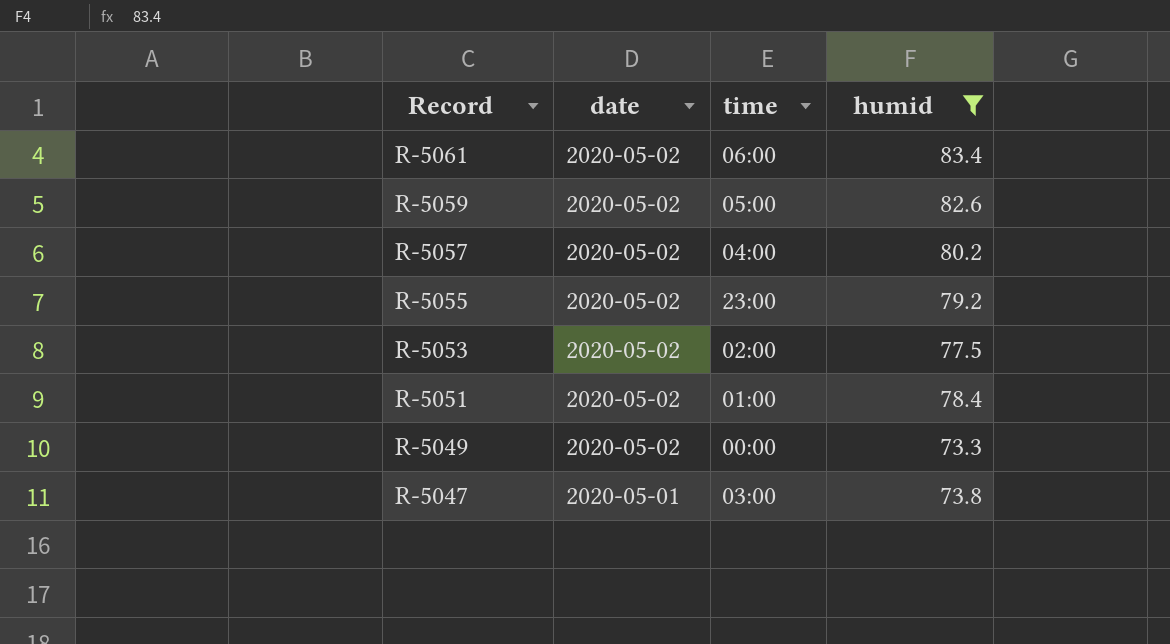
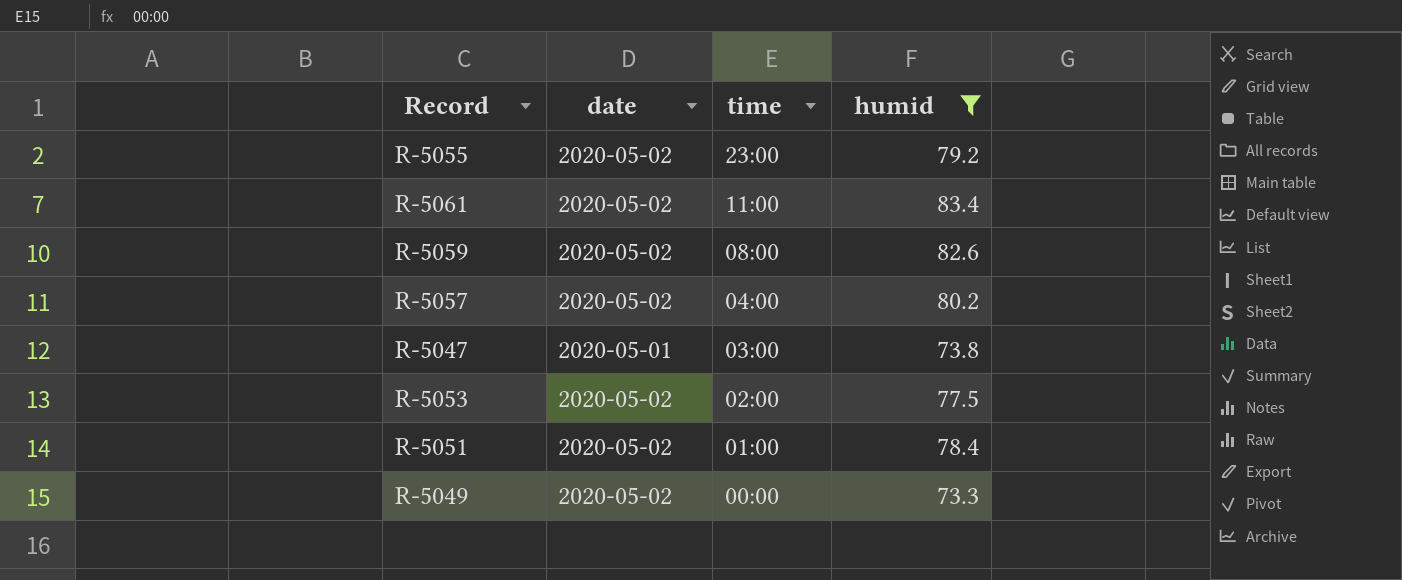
row order: Record descending -> time descending
R-5061 | time: 06:00 -> 11:00
R-5059 | time: 05:00 -> 08:00

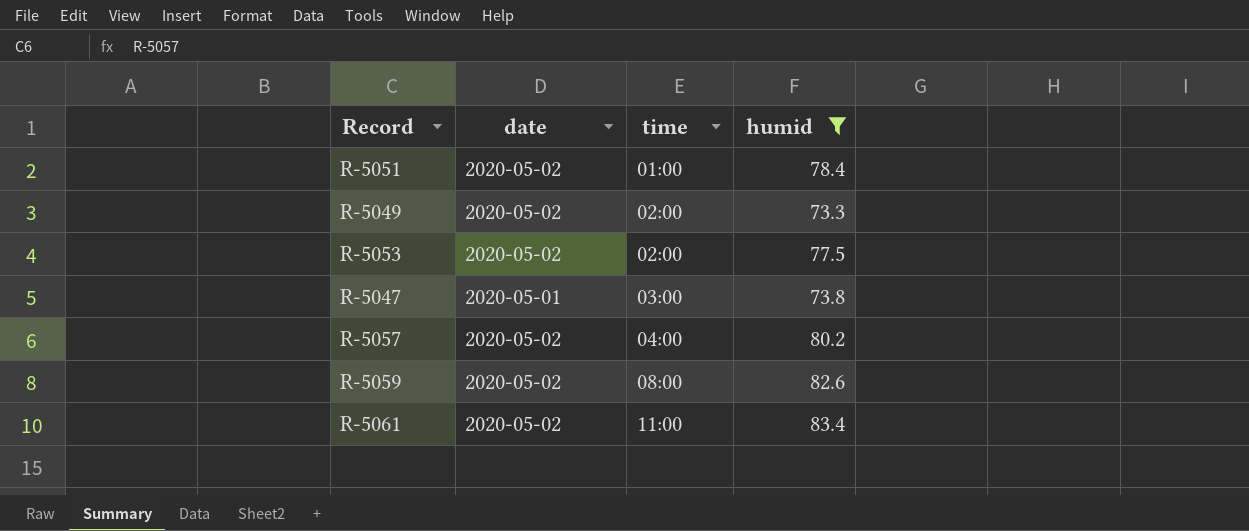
row order: time descending -> time ascending
row R-5055: 2020-05-02 | 23:00 | 79.2 -> none
R-5049 | time: 00:00 -> 02:00

